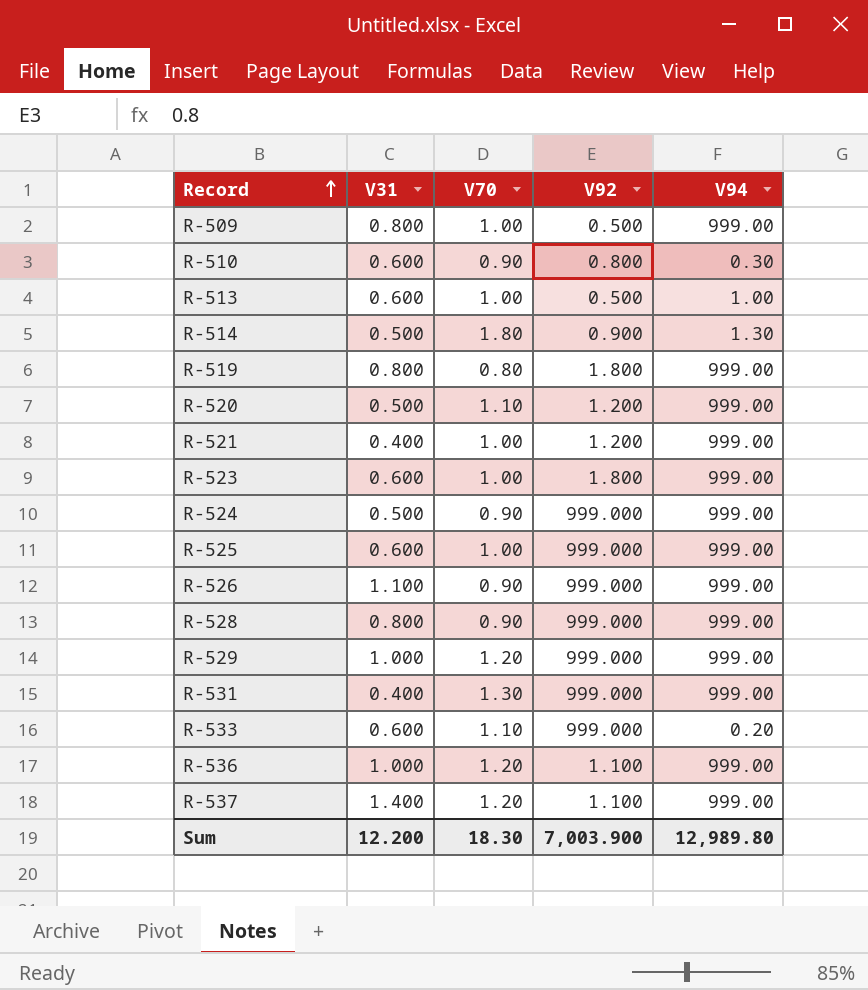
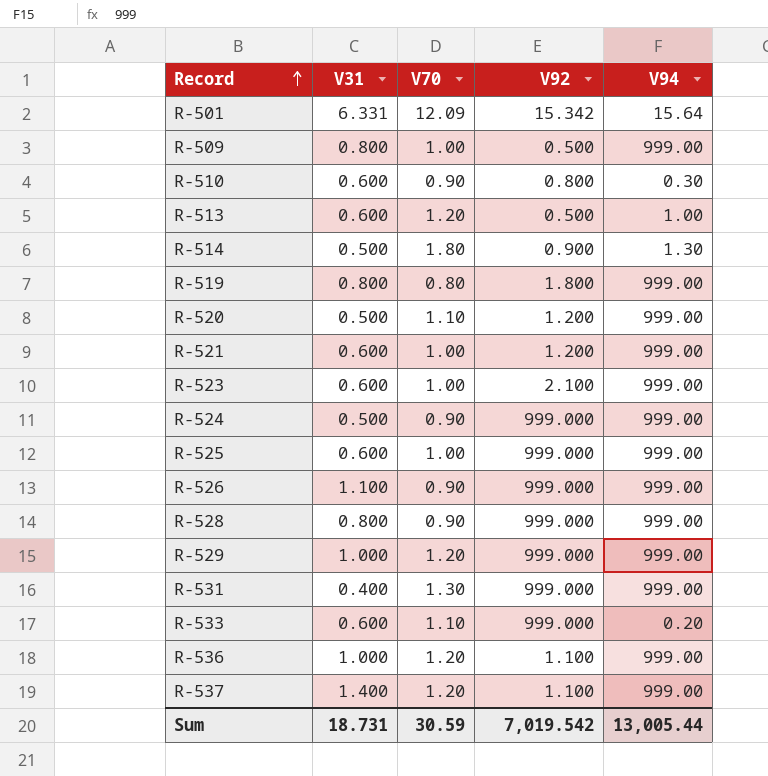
row R-501: none -> 6.331 | 12.09 | 15.342 | 15.64
R-513 | V70: 1.00 -> 1.20
R-521 | V31: 0.400 -> 0.600
R-523 | V92: 1.800 -> 2.100
Sum | V31: 12.200 -> 18.731
Sum | V70: 18.30 -> 30.59
Sum | V92: 7,003.900 -> 7,019.542
Sum | V94: 12,989.80 -> 13,005.44

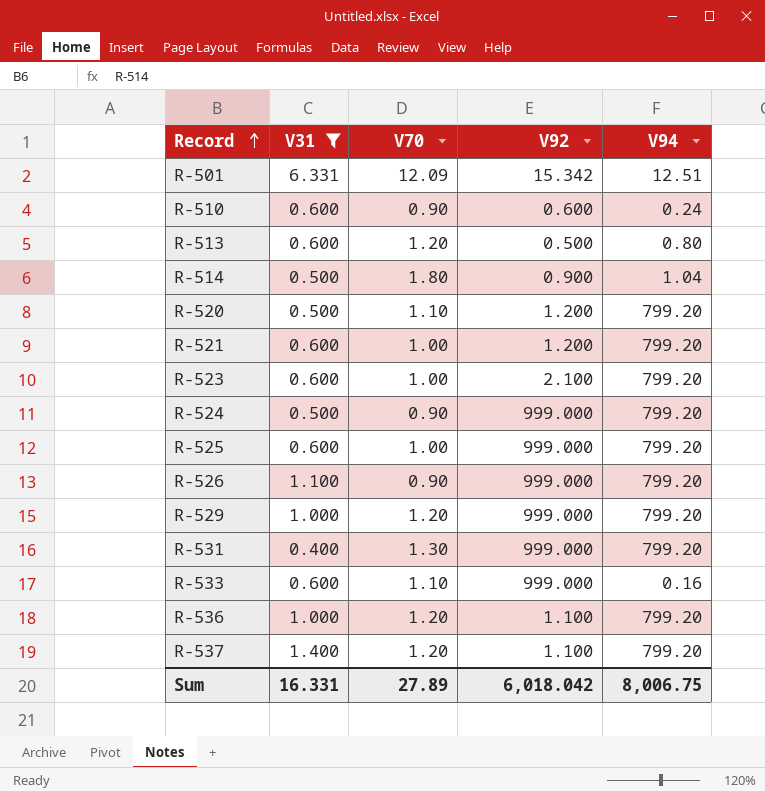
filter: none -> V31 != 0.800
R-501 | V94: 15.64 -> 12.51
R-510 | V92: 0.800 -> 0.600
R-510 | V94: 0.30 -> 0.24
R-513 | V94: 1.00 -> 0.80
R-514 | V94: 1.30 -> 1.04
R-520 | V94: 999.00 -> 799.20
R-521 | V94: 999.00 -> 799.20
R-523 | V94: 999.00 -> 799.20
R-524 | V94: 999.00 -> 799.20
R-525 | V94: 999.00 -> 799.20
R-526 | V94: 999.00 -> 799.20
R-529 | V94: 999.00 -> 799.20
R-531 | V94: 999.00 -> 799.20
R-533 | V94: 0.20 -> 0.16
R-536 | V94: 999.00 -> 799.20
R-537 | V94: 999.00 -> 799.20
Sum | V31: 18.731 -> 16.331
Sum | V70: 30.59 -> 27.89
Sum | V92: 7,019.542 -> 6,018.042
Sum | V94: 13,005.44 -> 8,006.75

